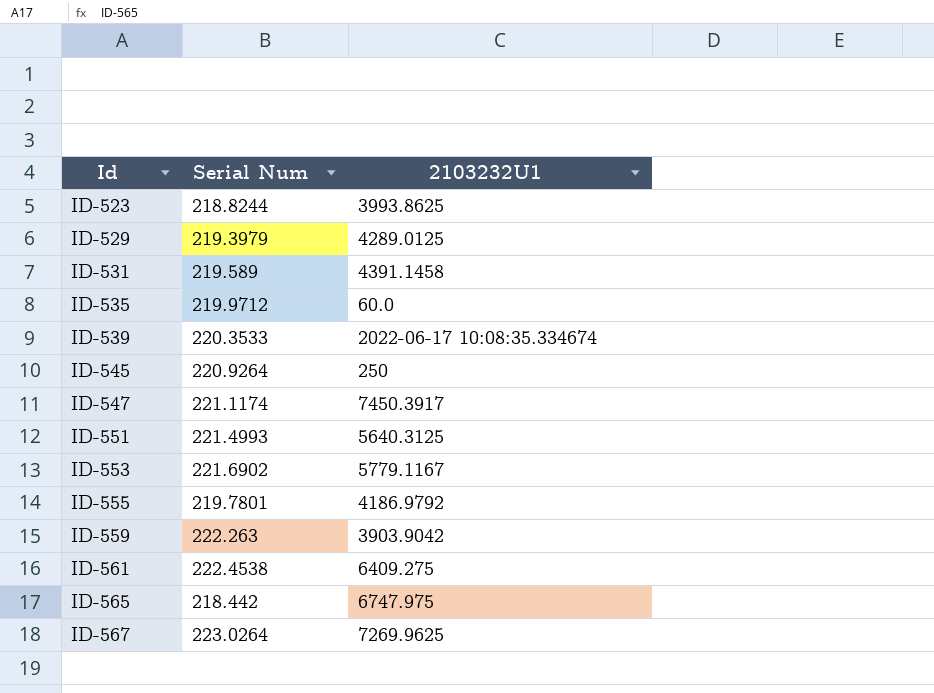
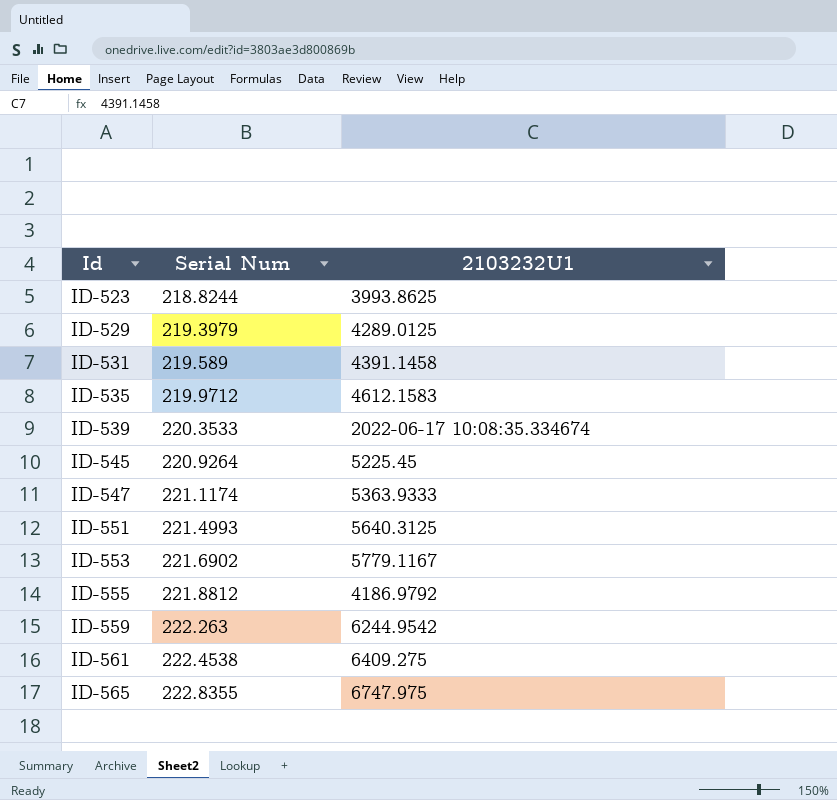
row ID-567: 223.0264 | 7269.9625 -> none
ID-535 | 2103232U1: 60.0 -> 4612.1583
ID-545 | 2103232U1: 250 -> 5225.45
ID-547 | 2103232U1: 7450.3917 -> 5363.9333
ID-555 | Serial Num: 219.7801 -> 221.8812
ID-559 | 2103232U1: 3903.9042 -> 6244.9542
ID-565 | Serial Num: 218.442 -> 222.8355

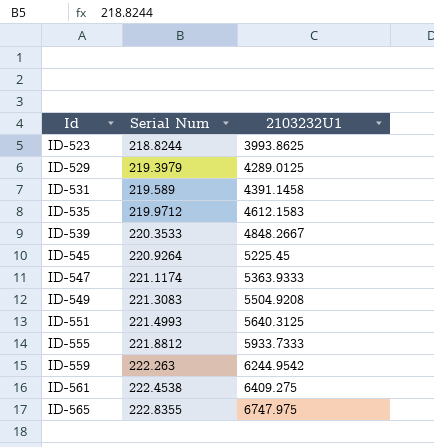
row ID-553: 221.6902 | 5779.1167 -> none
ID-539 | 2103232U1: 2022-06-17 10:08:35.334674 -> 4848.2667
row ID-549: none -> 221.3083 | 5504.9208
ID-555 | 2103232U1: 4186.9792 -> 5933.7333

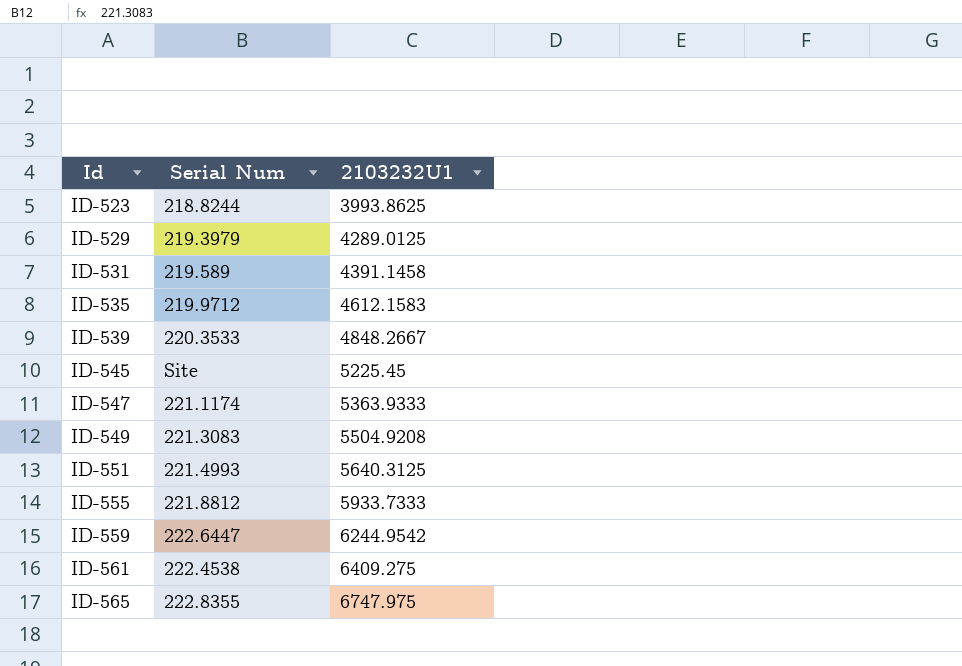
ID-545 | Serial Num: 220.9264 -> Site
ID-559 | Serial Num: 222.263 -> 222.6447

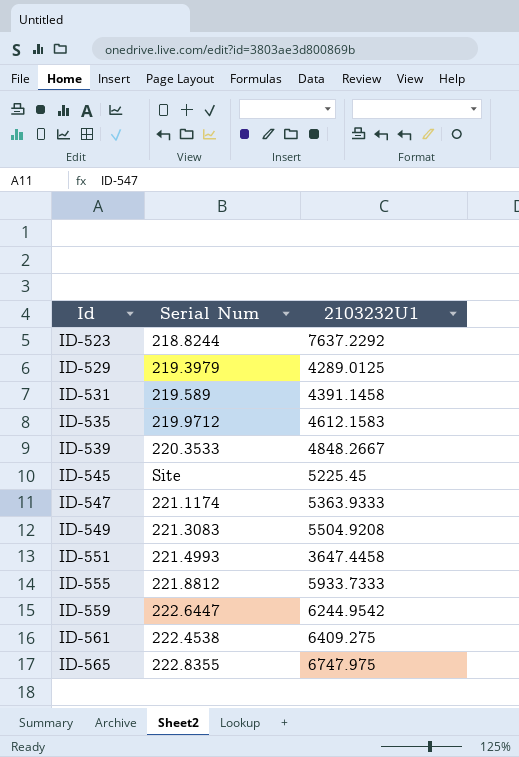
ID-523 | 2103232U1: 3993.8625 -> 7637.2292
ID-551 | 2103232U1: 5640.3125 -> 3647.4458

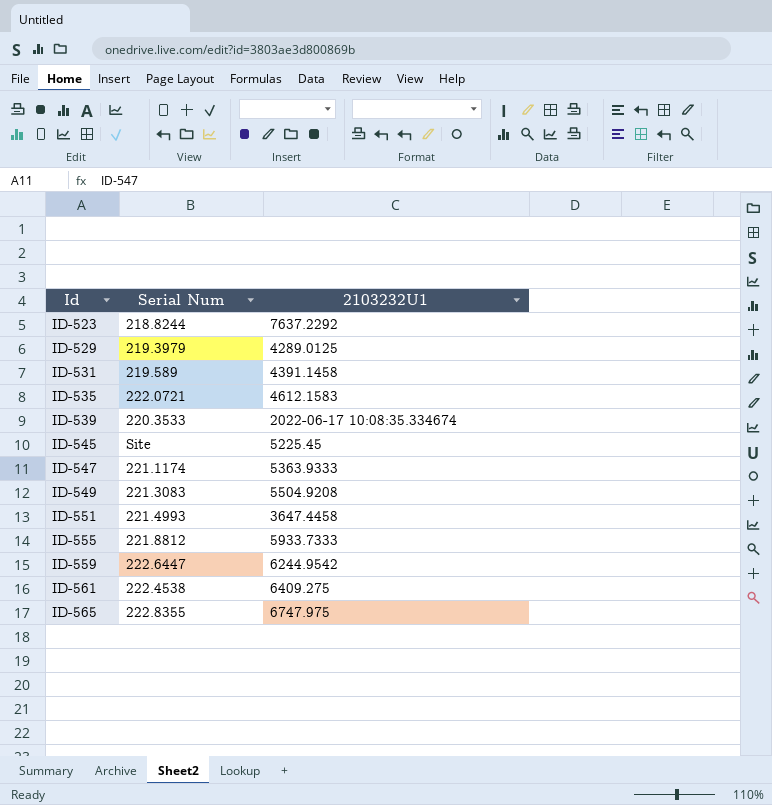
ID-535 | Serial Num: 219.9712 -> 222.0721
ID-539 | 2103232U1: 4848.2667 -> 2022-06-17 10:08:35.334674

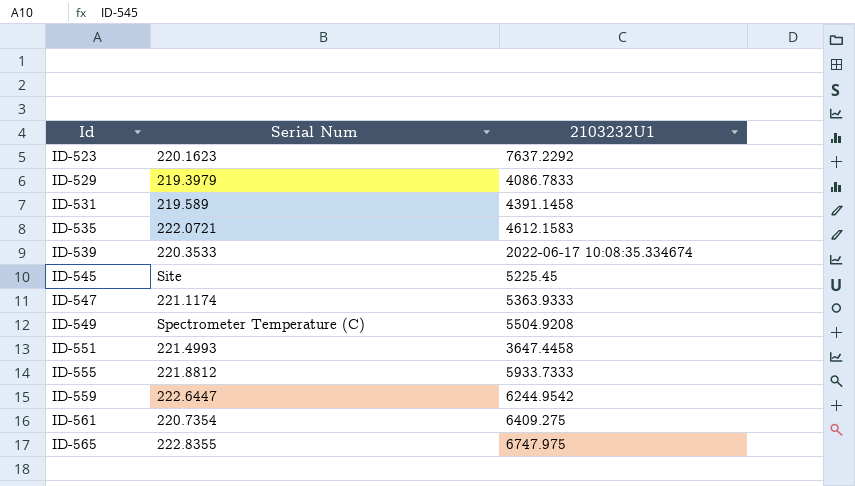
ID-523 | Serial Num: 218.8244 -> 220.1623
ID-529 | 2103232U1: 4289.0125 -> 4086.7833
ID-549 | Serial Num: 221.3083 -> Spectrometer Temperature (C)
ID-561 | Serial Num: 222.4538 -> 220.7354

